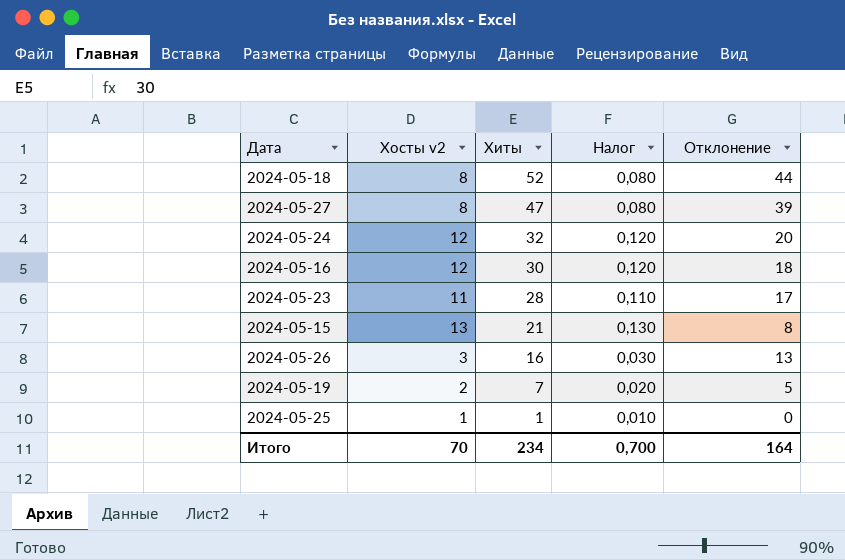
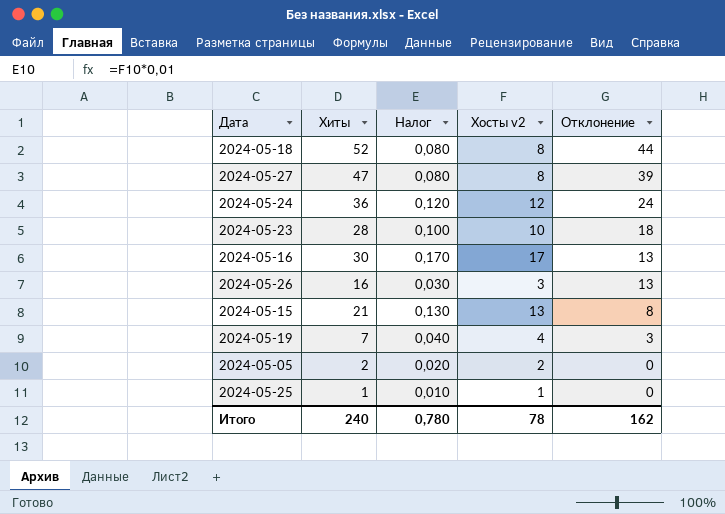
row order: Хиты descending -> Отклонение descending
column Хосты v2 | position: 2 -> 4
2024-05-24 | Хиты: 32 -> 36
2024-05-24 | Отклонение: 20 -> 24
2024-05-23 | Налог: 0,110 -> 0,100
2024-05-23 | Хосты v2: 11 -> 10
2024-05-23 | Отклонение: 17 -> 18
2024-05-16 | Налог: 0,120 -> 0,170
2024-05-16 | Хосты v2: 12 -> 17
2024-05-16 | Отклонение: 18 -> 13
2024-05-19 | Налог: 0,020 -> 0,040
2024-05-19 | Хосты v2: 2 -> 4
2024-05-19 | Отклонение: 5 -> 3
row 2024-05-05: none -> 2 | 0,020 | 2 | 0
Итого | Хиты: 234 -> 240
Итого | Налог: 0,700 -> 0,780
Итого | Хосты v2: 70 -> 78
Итого | Отклонение: 164 -> 162

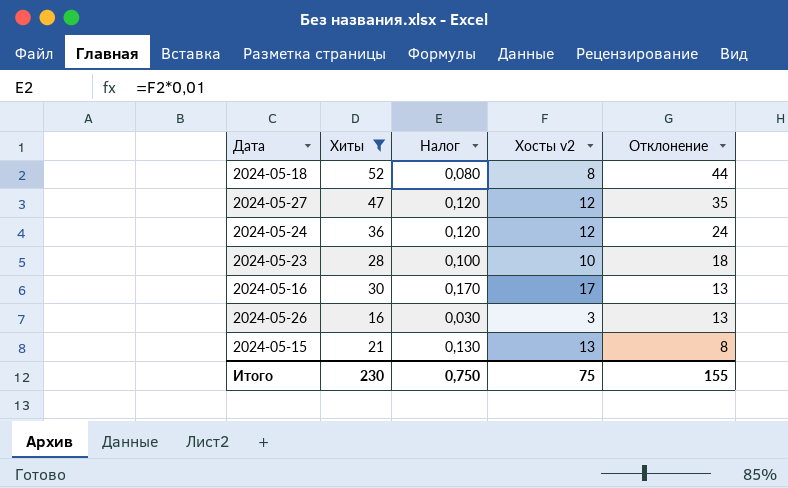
filter: none -> Хиты >= 16
2024-05-27 | Налог: 0,080 -> 0,120
2024-05-27 | Хосты v2: 8 -> 12
2024-05-27 | Отклонение: 39 -> 35
Итого | Хиты: 240 -> 230
Итого | Налог: 0,780 -> 0,750
Итого | Хосты v2: 78 -> 75
Итого | Отклонение: 162 -> 155

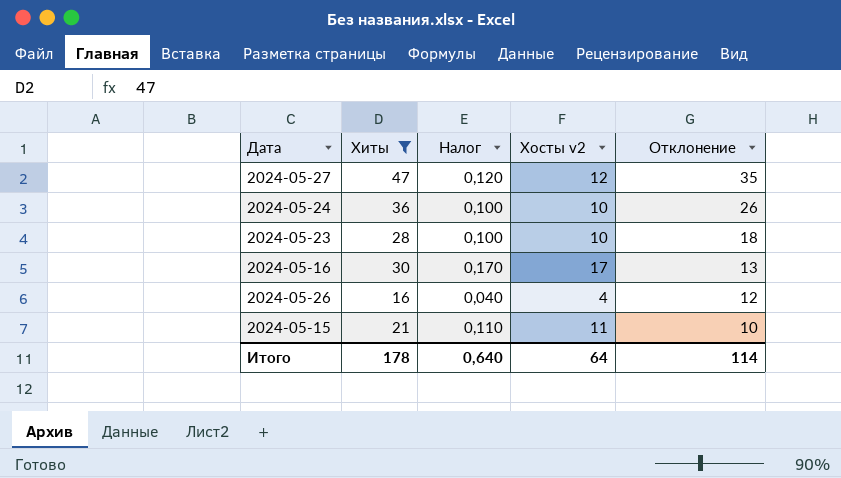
row 2024-05-18: 52 | 0,080 | 8 | 44 -> none
2024-05-24 | Налог: 0,120 -> 0,100
2024-05-24 | Хосты v2: 12 -> 10
2024-05-24 | Отклонение: 24 -> 26
2024-05-26 | Налог: 0,030 -> 0,040
2024-05-26 | Хосты v2: 3 -> 4
2024-05-26 | Отклонение: 13 -> 12
2024-05-15 | Налог: 0,130 -> 0,110
2024-05-15 | Хосты v2: 13 -> 11
2024-05-15 | Отклонение: 8 -> 10
Итого | Хиты: 230 -> 178
Итого | Налог: 0,750 -> 0,640
Итого | Хосты v2: 75 -> 64
Итого | Отклонение: 155 -> 114

